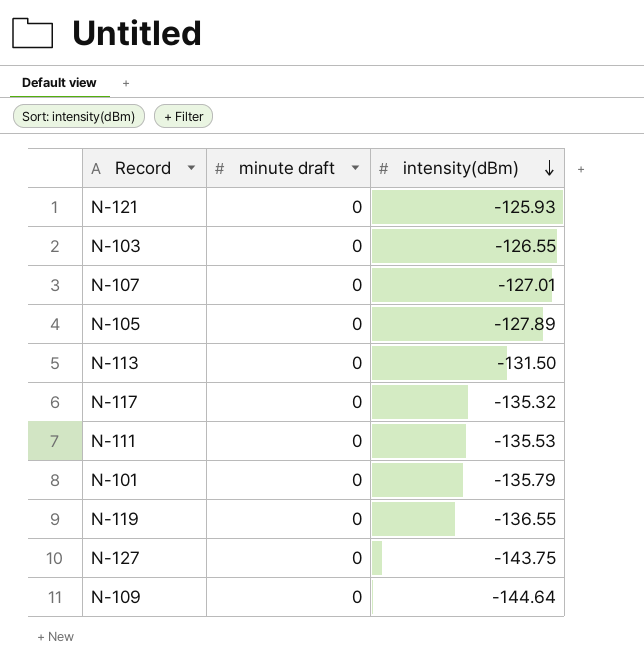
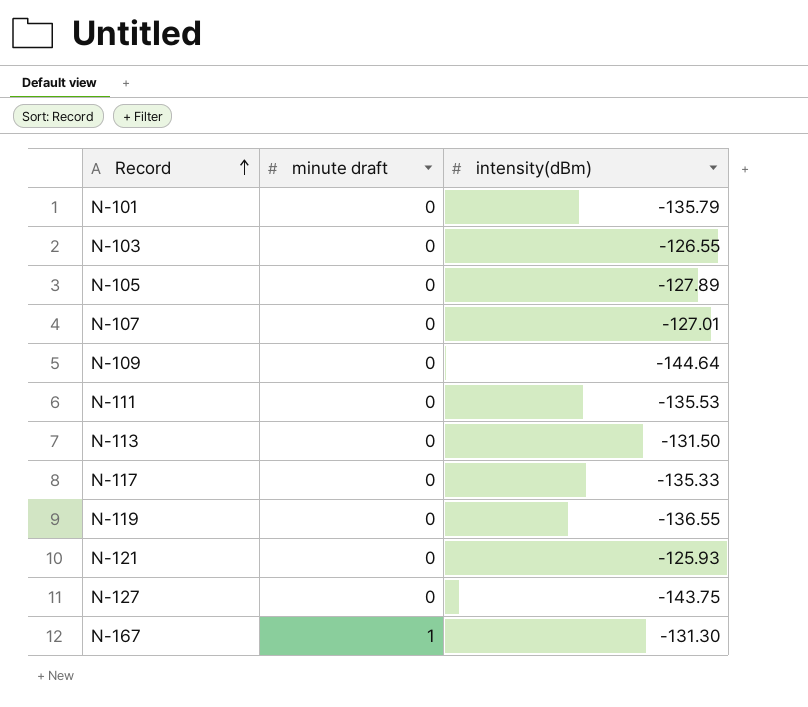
row order: intensity(dBm) descending -> Record ascending
N-117 | intensity(dBm): -135.32 -> -135.33
row N-167: none -> 1 | -131.30

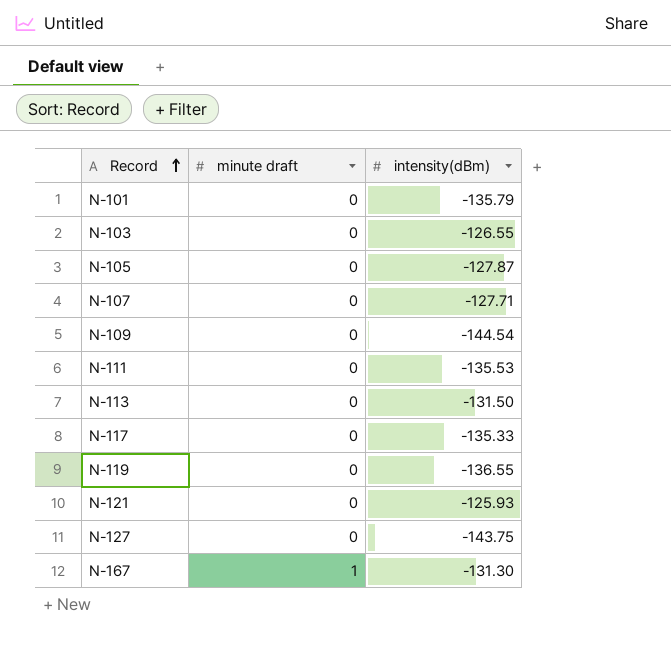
N-105 | intensity(dBm): -127.89 -> -127.87
N-107 | intensity(dBm): -127.01 -> -127.71
N-109 | intensity(dBm): -144.64 -> -144.54

